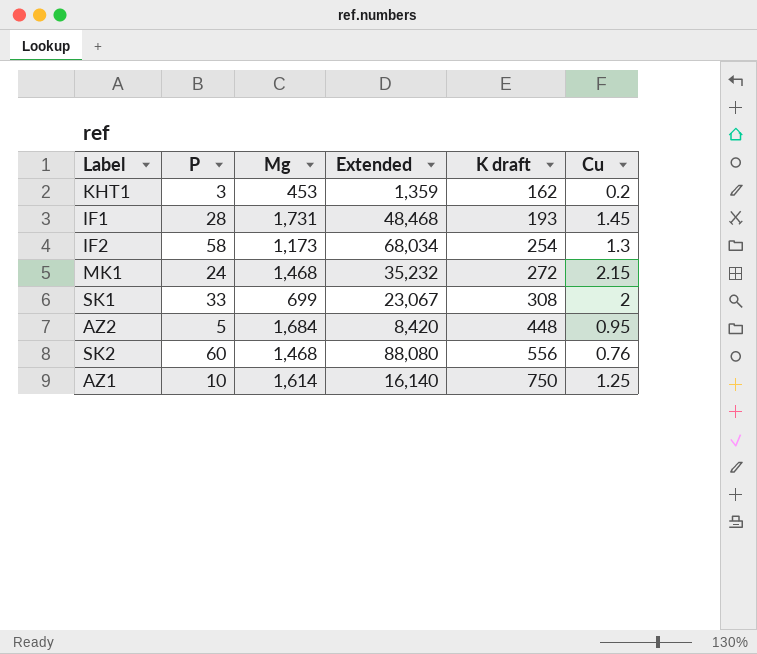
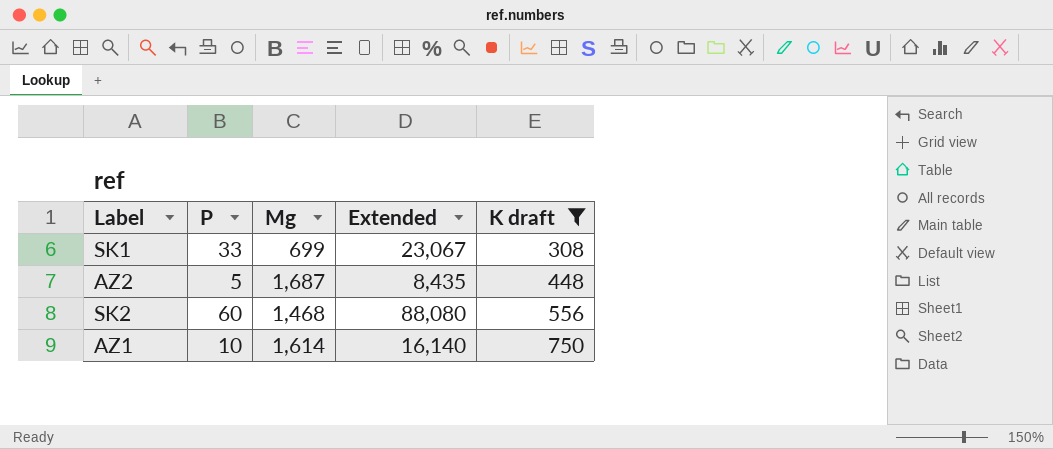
filter: none -> K draft >= 308
column Cu | position: 6 -> none
AZ2 | Mg: 1,684 -> 1,687
AZ2 | Extended: 8,420 -> 8,435

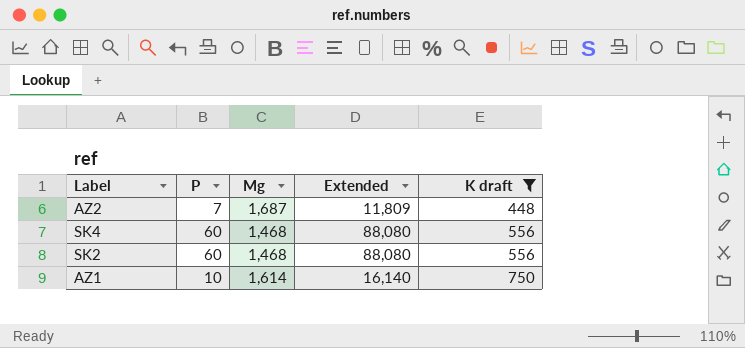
row SK1: 33 | 699 | 23,067 | 308 -> none
AZ2 | P: 5 -> 7
AZ2 | Extended: 8,435 -> 11,809
row SK4: none -> 60 | 1,468 | 88,080 | 556

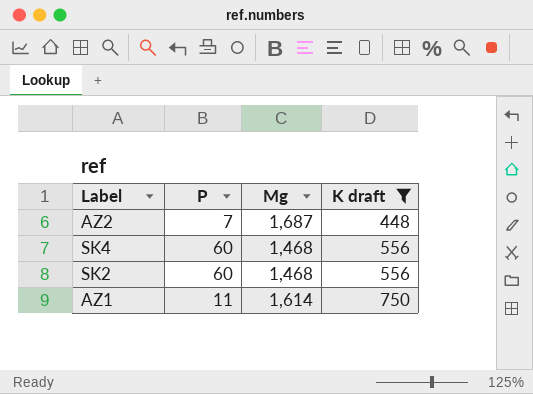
column Extended | formula: [P] * [Mg] -> none
AZ1 | P: 10 -> 11

